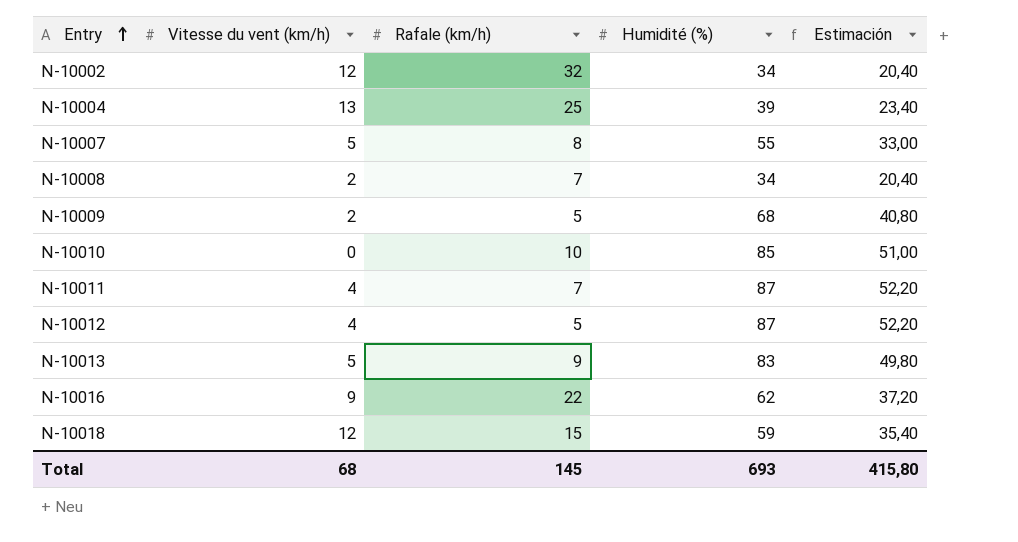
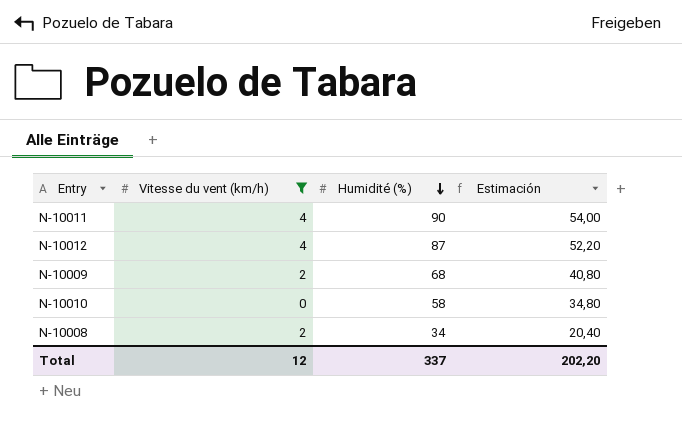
filter: none -> Vitesse du vent (km/h) <= 4
row order: Entry ascending -> Humidité (%) descending
column Rafale (km/h) | position: 3 -> none
N-10011 | Humidité (%): 87 -> 90
N-10011 | Estimación: 52,20 -> 54,00
N-10010 | Humidité (%): 85 -> 58
N-10010 | Estimación: 51,00 -> 34,80
Total | Vitesse du vent (km/h): 68 -> 12
Total | Humidité (%): 693 -> 337
Total | Estimación: 415,80 -> 202,20

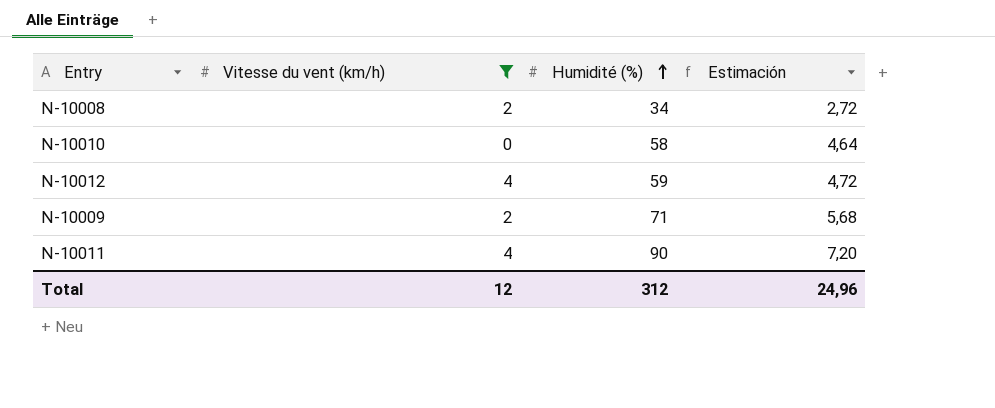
row order: Humidité (%) descending -> Humidité (%) ascending
column Estimación | formula: [Humidité (%)] * 0,6 -> [Humidité (%)] * 0,08
N-10012 | Humidité (%): 87 -> 59
N-10009 | Humidité (%): 68 -> 71
Total | Humidité (%): 337 -> 312
Total | Estimación: 202,20 -> 24,96

